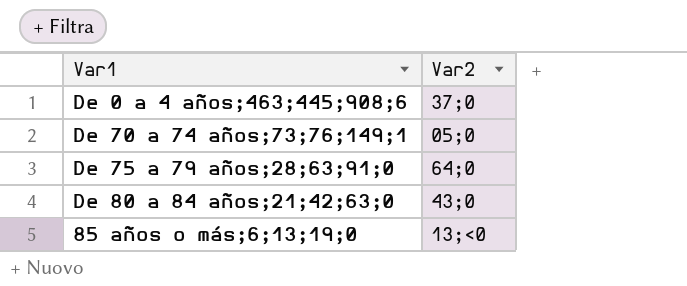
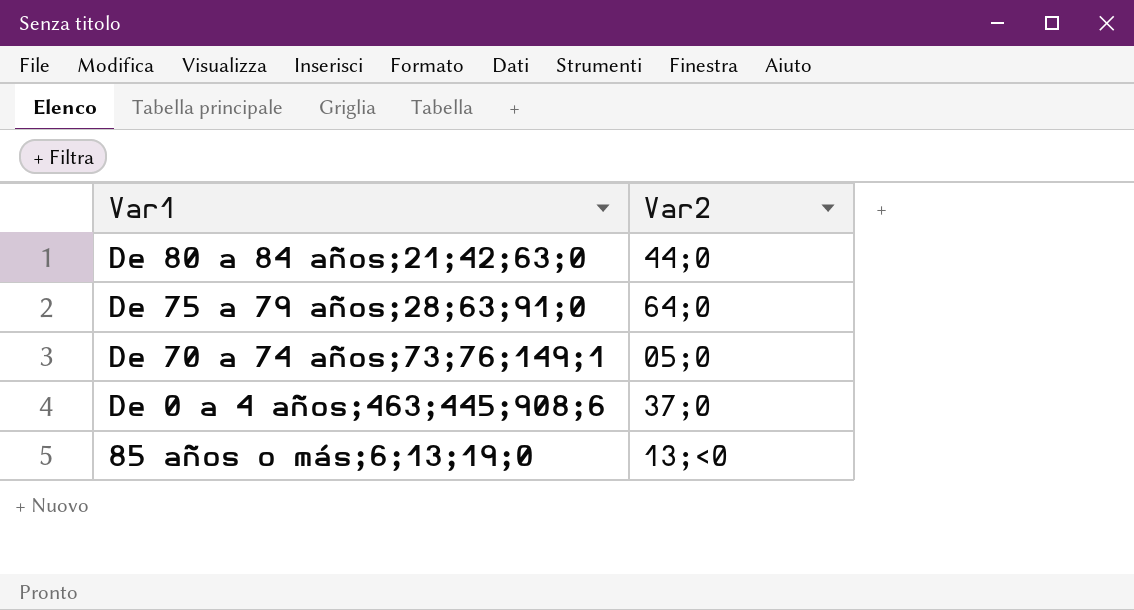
row order: none -> Var1 descending
De 80 a 84 años;21;42;63;0 | Var2: 43;0 -> 44;0

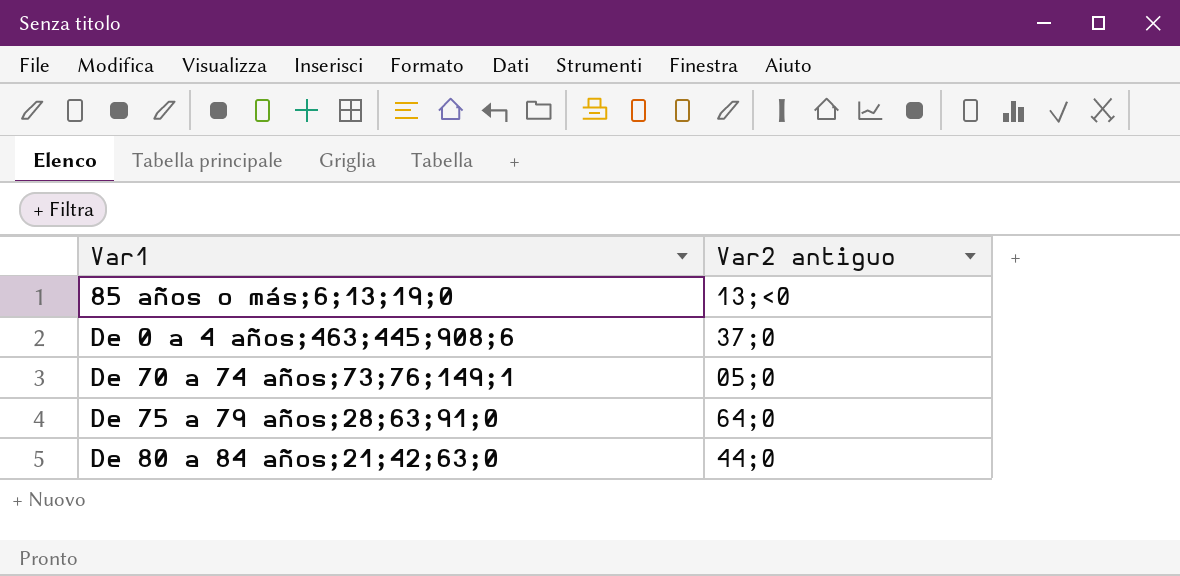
row order: Var1 descending -> Var1 ascending
column name: Var2 -> Var2 antiguo

